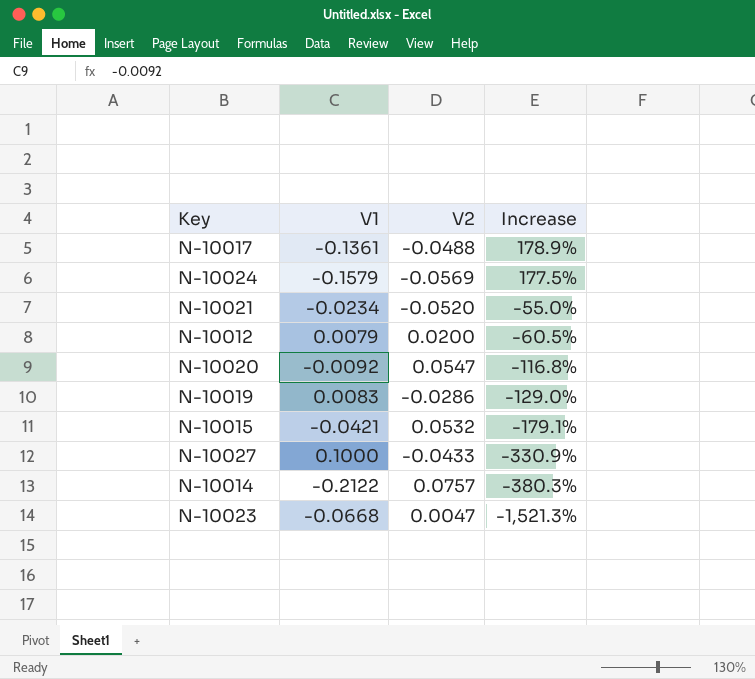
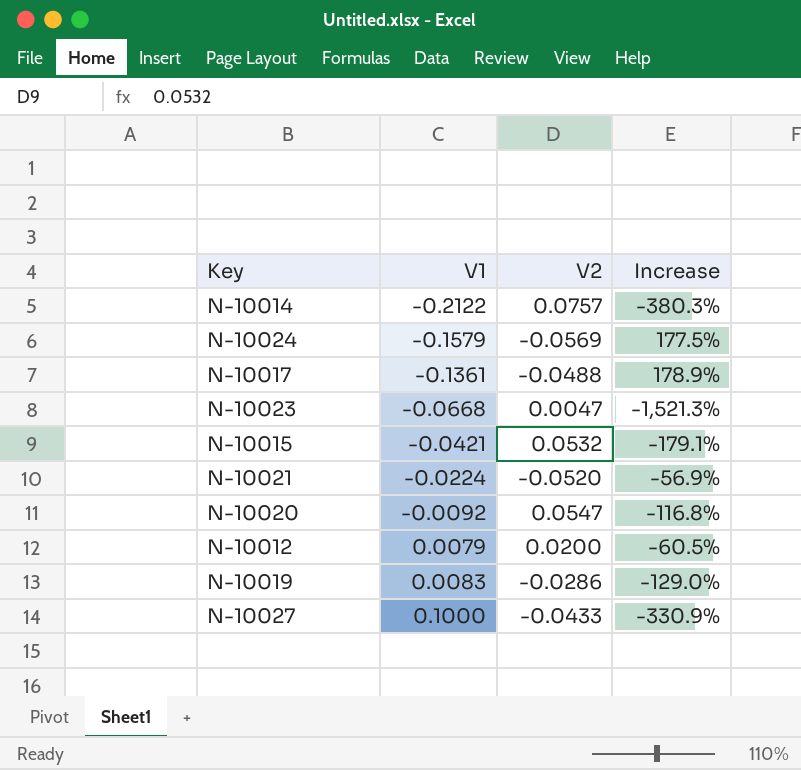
row order: Increase descending -> V1 ascending
N-10021 | V1: -0.0234 -> -0.0224
N-10021 | Increase: -55.0% -> -56.9%

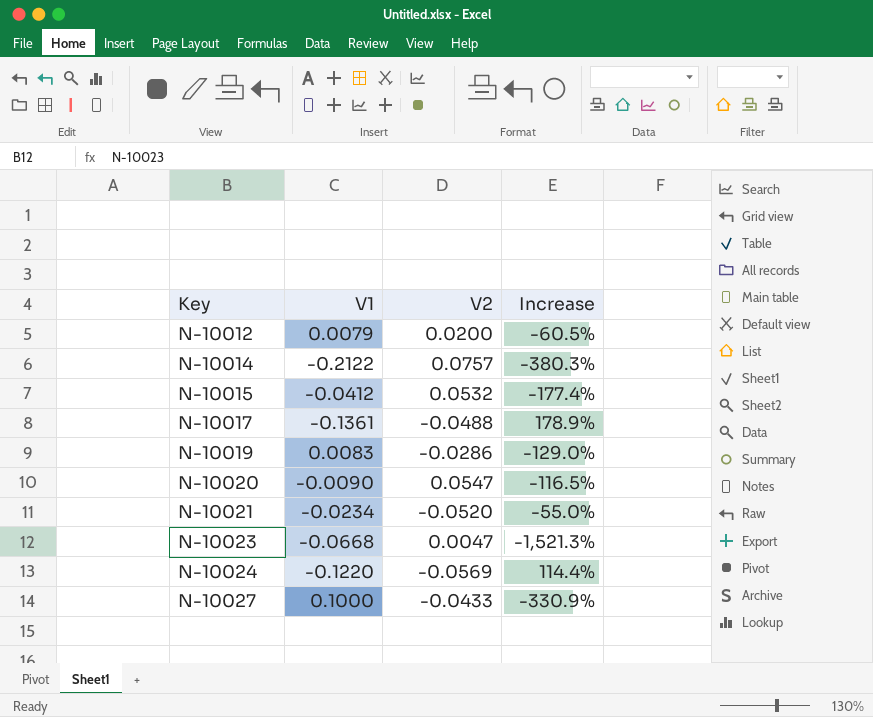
row order: V1 ascending -> Key ascending
N-10015 | V1: -0.0421 -> -0.0412
N-10015 | Increase: -179.1% -> -177.4%
N-10020 | V1: -0.0092 -> -0.0090
N-10020 | Increase: -116.8% -> -116.5%
N-10021 | V1: -0.0224 -> -0.0234
N-10021 | Increase: -56.9% -> -55.0%
N-10024 | V1: -0.1579 -> -0.1220
N-10024 | Increase: 177.5% -> 114.4%

